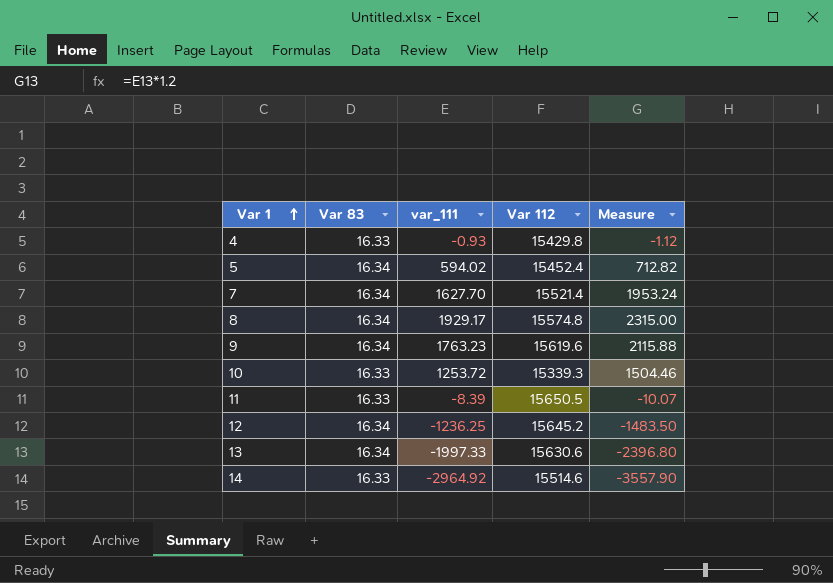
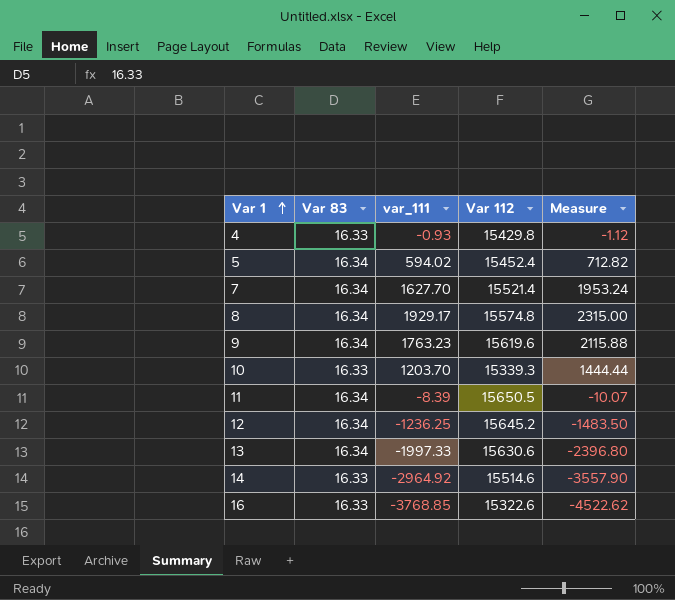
10 | var_111: 1253.72 -> 1203.70
10 | Measure: 1504.46 -> 1444.44
11 | Var 83: 16.33 -> 16.34
row 16: none -> 16.33 | -3768.85 | 15322.6 | -4522.62

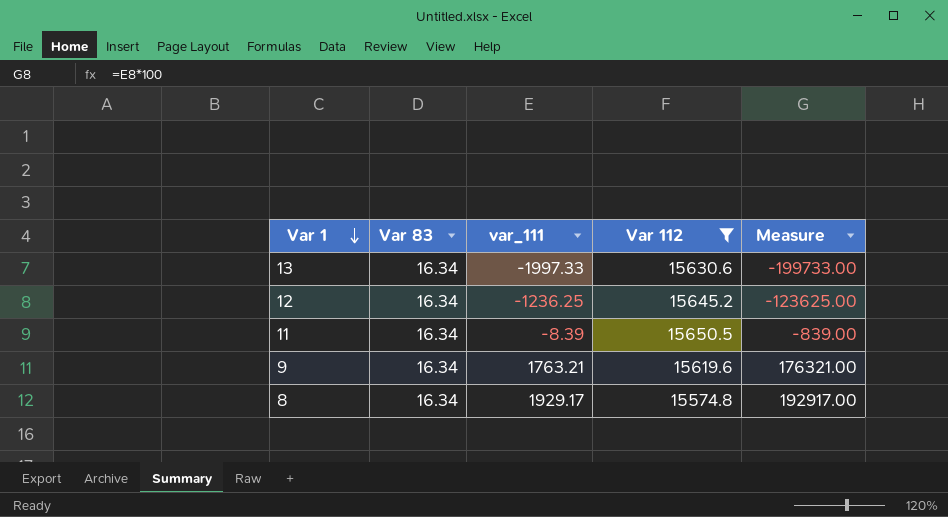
filter: none -> Var 112 >= 15574.8
row order: Var 1 ascending -> Var 1 descending
column Measure | formula: [var_111] * 1.2 -> [var_111] * 100
9 | var_111: 1763.23 -> 1763.21

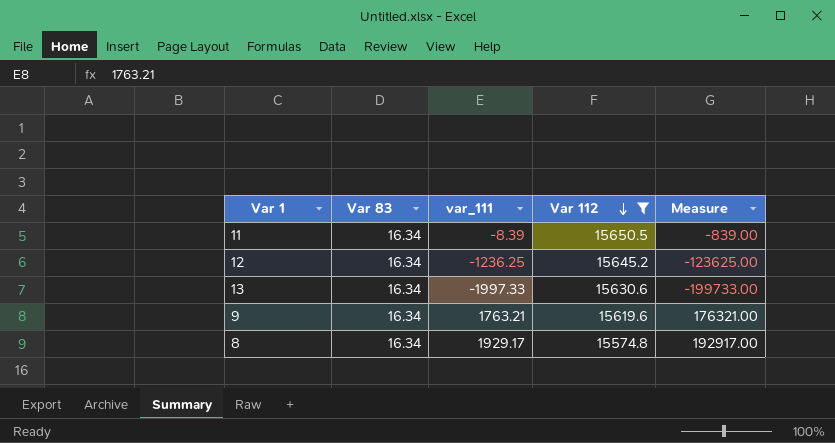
row order: Var 1 descending -> Var 112 descending

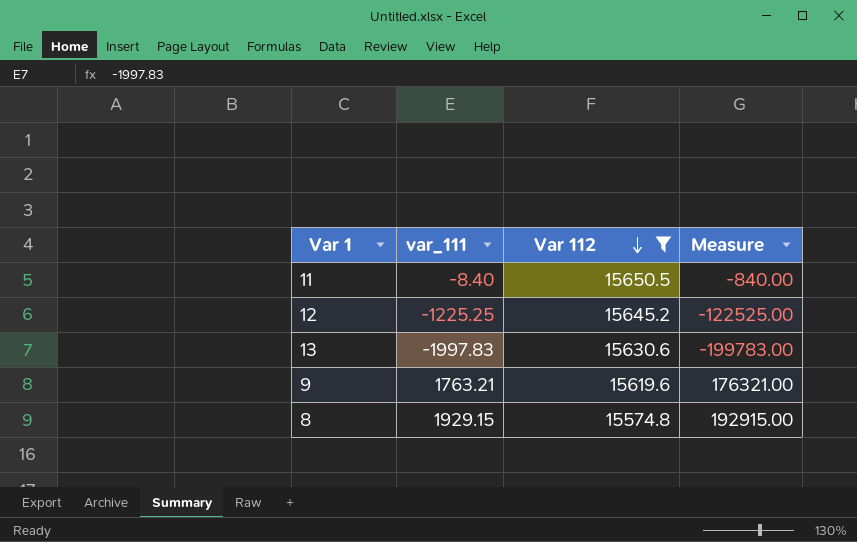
column Var 83 | position: 2 -> none
11 | var_111: -8.39 -> -8.40
11 | Measure: -839.00 -> -840.00
12 | var_111: -1236.25 -> -1225.25
12 | Measure: -123625.00 -> -122525.00
13 | var_111: -1997.33 -> -1997.83
13 | Measure: -199733.00 -> -199783.00
8 | var_111: 1929.17 -> 1929.15
8 | Measure: 192917.00 -> 192915.00

